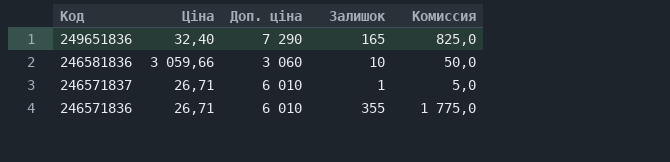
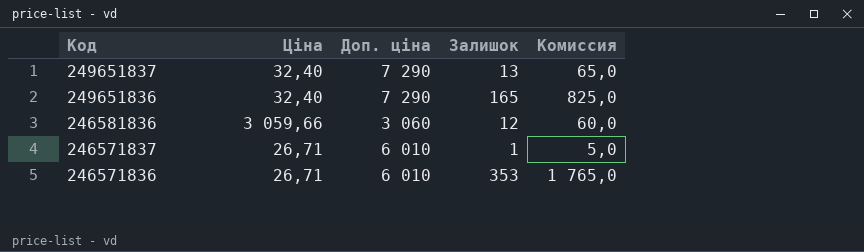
row 249651837: none -> 32,40 | 7 290 | 13 | 65,0
246581836 | Залишок: 10 -> 12
246581836 | Комиссия: 50,0 -> 60,0
246571836 | Залишок: 355 -> 353
246571836 | Комиссия: 1 775,0 -> 1 765,0

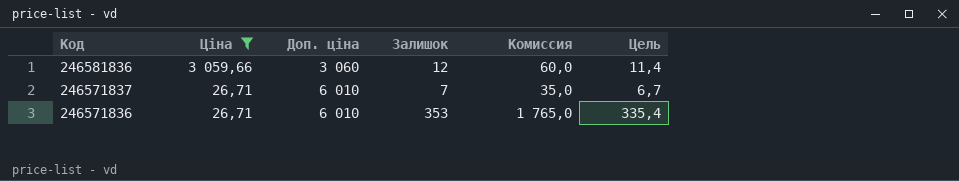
filter: none -> Ціна != 32,40
column Цель | formula: none -> [Залишок] * 0,95
246571837 | Залишок: 1 -> 7
246571837 | Комиссия: 5,0 -> 35,0

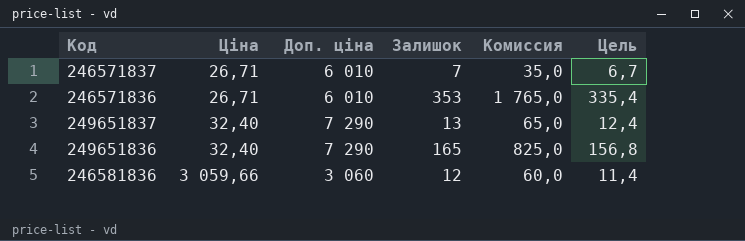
filter: Ціна != 32,40 -> none
row order: Код descending -> Ціна ascending

